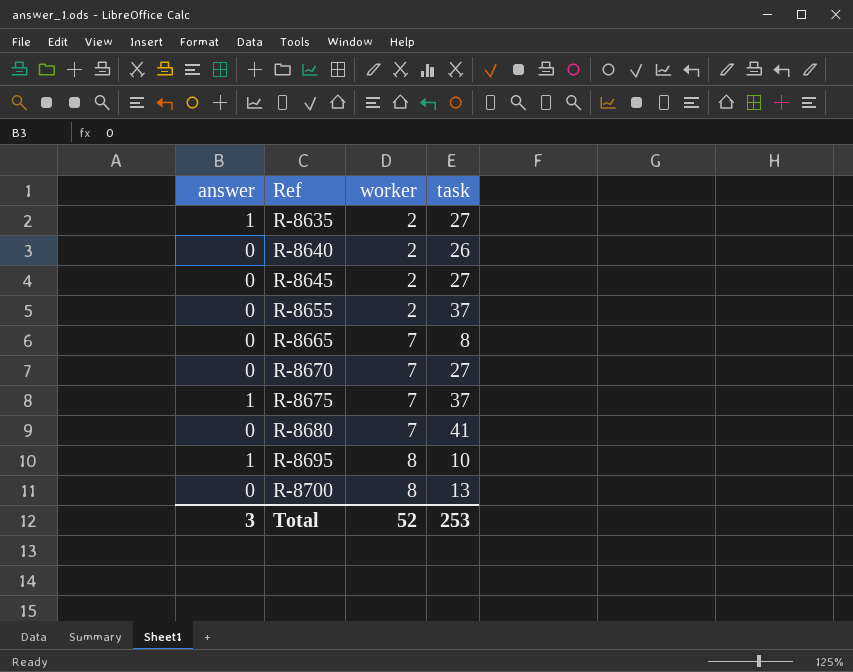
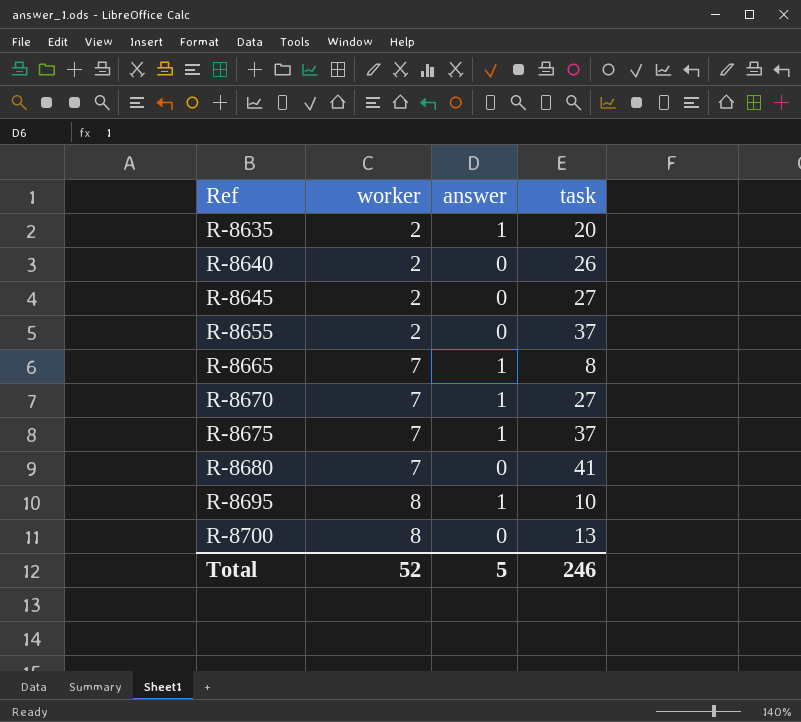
column answer | position: 1 -> 3
R-8635 | task: 27 -> 20
R-8665 | answer: 0 -> 1
R-8670 | answer: 0 -> 1
Total | answer: 3 -> 5
Total | task: 253 -> 246

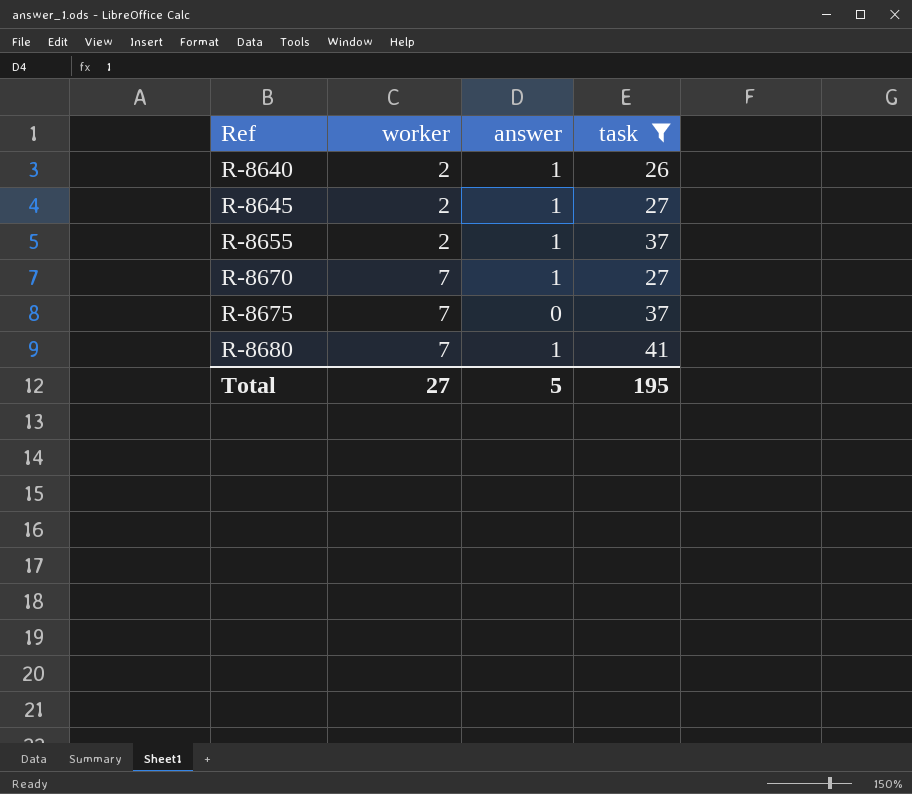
filter: none -> task >= 26
R-8640 | answer: 0 -> 1
R-8645 | answer: 0 -> 1
R-8655 | answer: 0 -> 1
R-8675 | answer: 1 -> 0
R-8680 | answer: 0 -> 1
Total | worker: 52 -> 27
Total | task: 246 -> 195

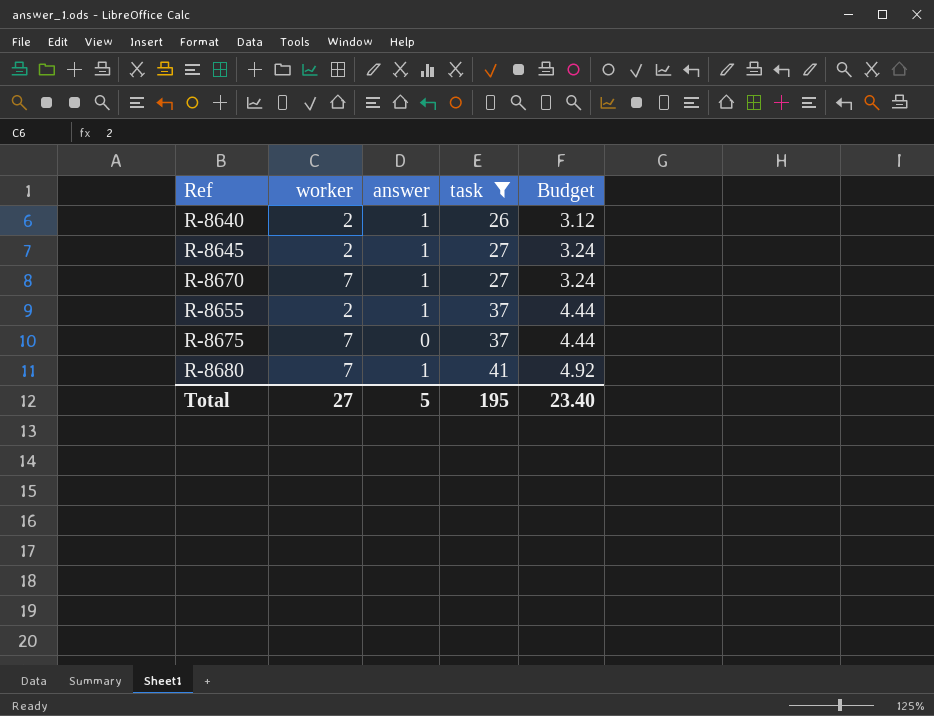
row order: Ref ascending -> task ascending
column Budget | formula: none -> [task] * 0.12

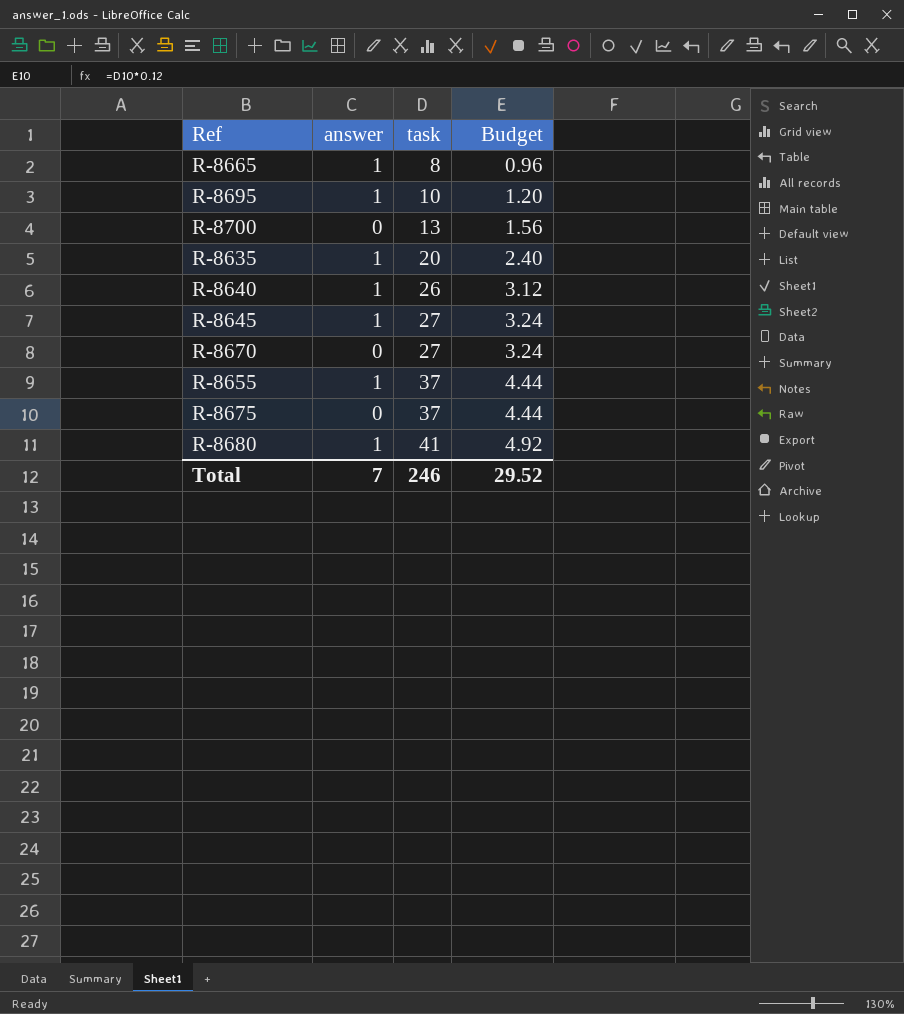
filter: task >= 26 -> none
column worker | position: 2 -> none
R-8670 | answer: 1 -> 0
Total | answer: 5 -> 7
Total | task: 195 -> 246
Total | Budget: 23.40 -> 29.52

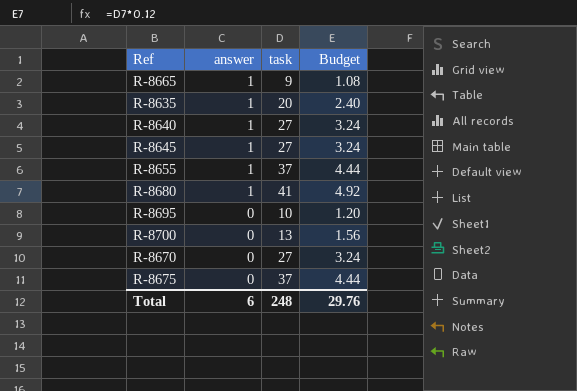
row order: task ascending -> answer descending
R-8665 | task: 8 -> 9
R-8665 | Budget: 0.96 -> 1.08
R-8640 | task: 26 -> 27
R-8640 | Budget: 3.12 -> 3.24
R-8695 | answer: 1 -> 0
Total | answer: 7 -> 6
Total | task: 246 -> 248
Total | Budget: 29.52 -> 29.76

